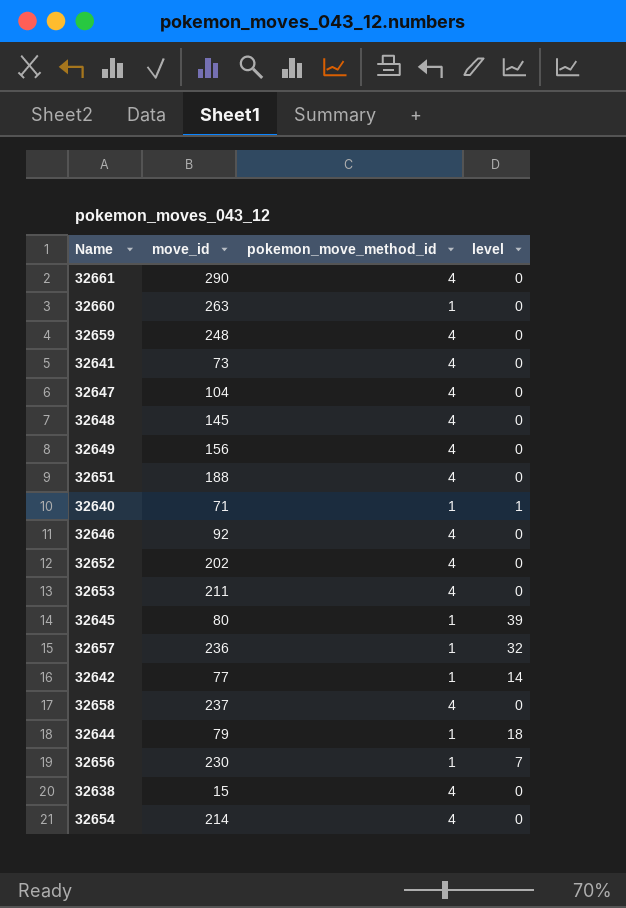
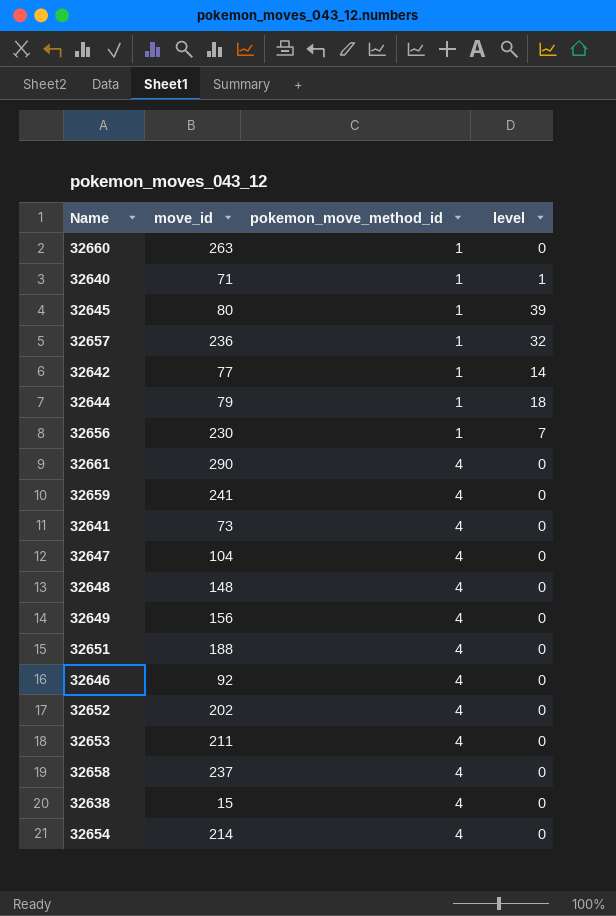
row order: none -> pokemon_move_method_id ascending
32659 | move_id: 248 -> 241
32648 | move_id: 145 -> 148

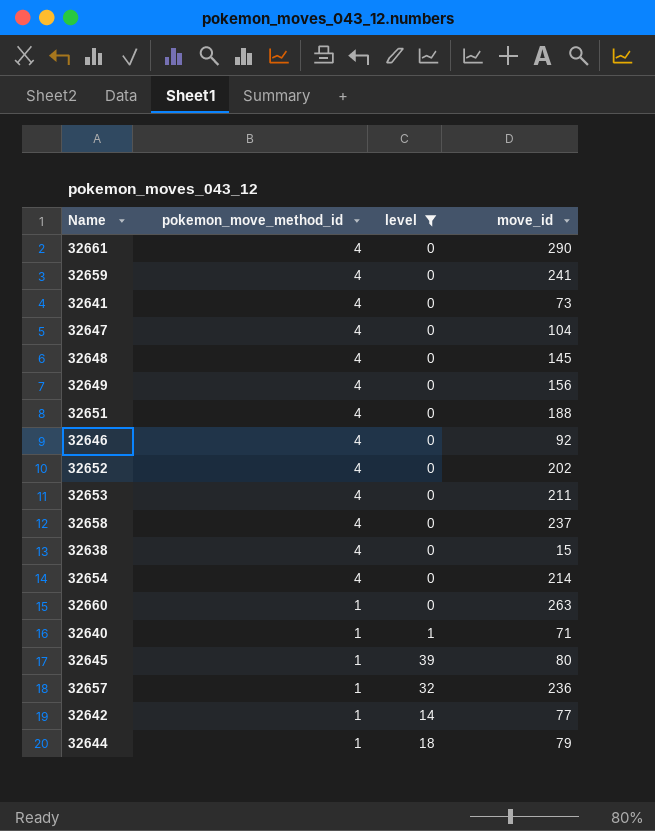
filter: none -> level != 7
row order: pokemon_move_method_id ascending -> pokemon_move_method_id descending
column move_id | position: 2 -> 4
32648 | move_id: 148 -> 145

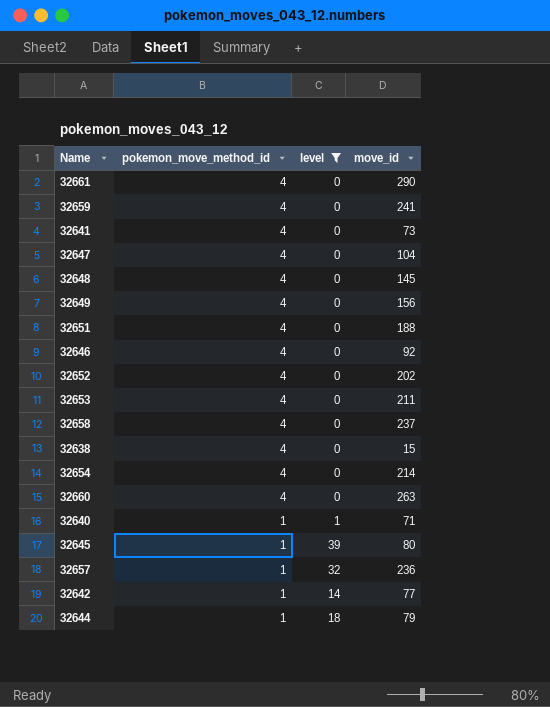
32660 | pokemon_move_method_id: 1 -> 4

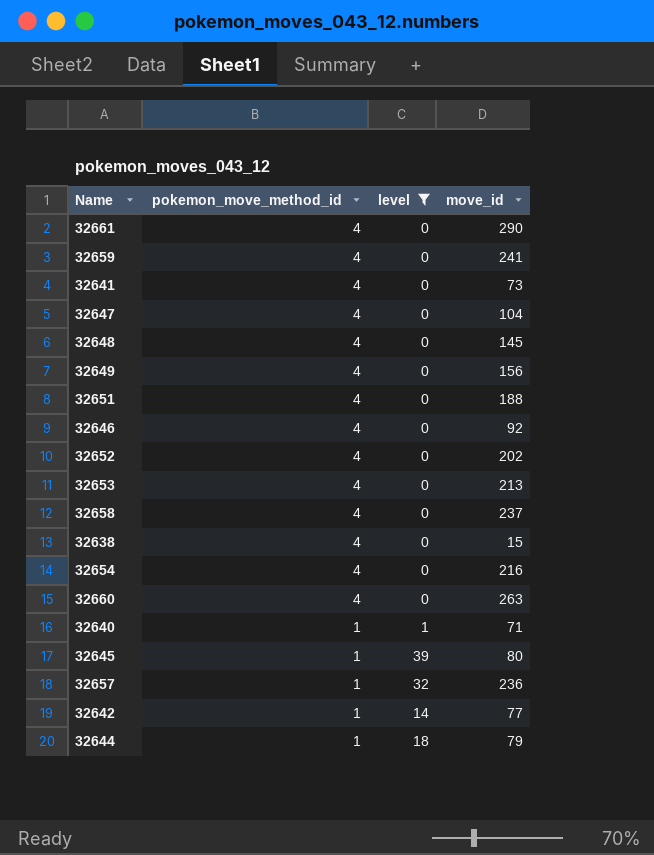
32653 | move_id: 211 -> 213
32654 | move_id: 214 -> 216

